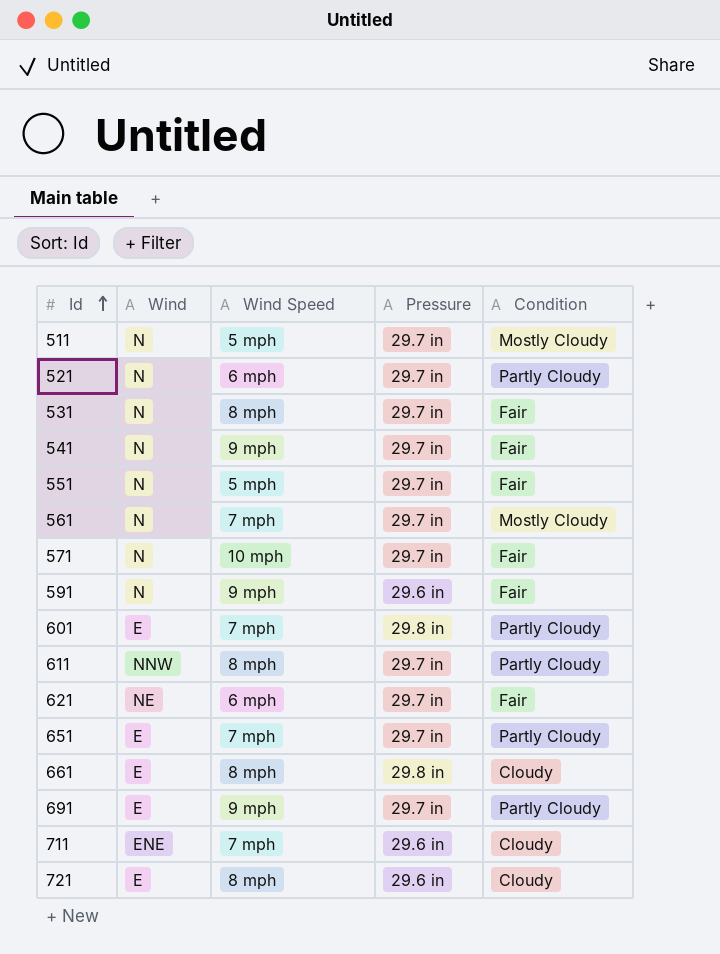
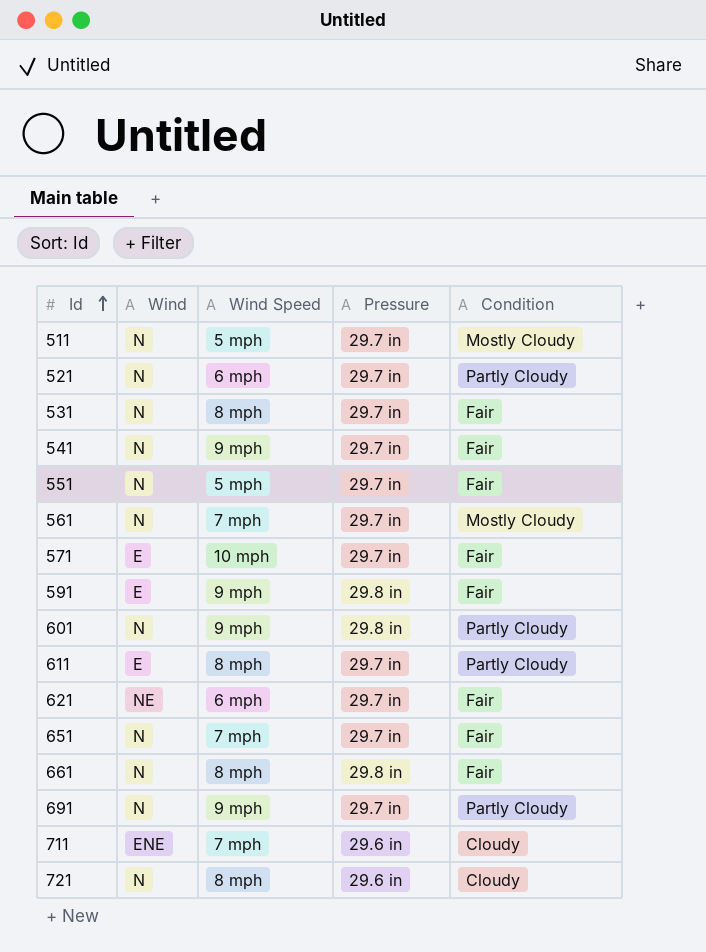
571 | Wind: N -> E
591 | Wind: N -> E
591 | Pressure: 29.6 in -> 29.8 in
601 | Wind: E -> N
601 | Wind Speed: 7 mph -> 9 mph
611 | Wind: NNW -> E
651 | Wind: E -> N
651 | Condition: Partly Cloudy -> Fair
661 | Wind: E -> N
661 | Condition: Cloudy -> Fair
691 | Wind: E -> N
721 | Wind: E -> N

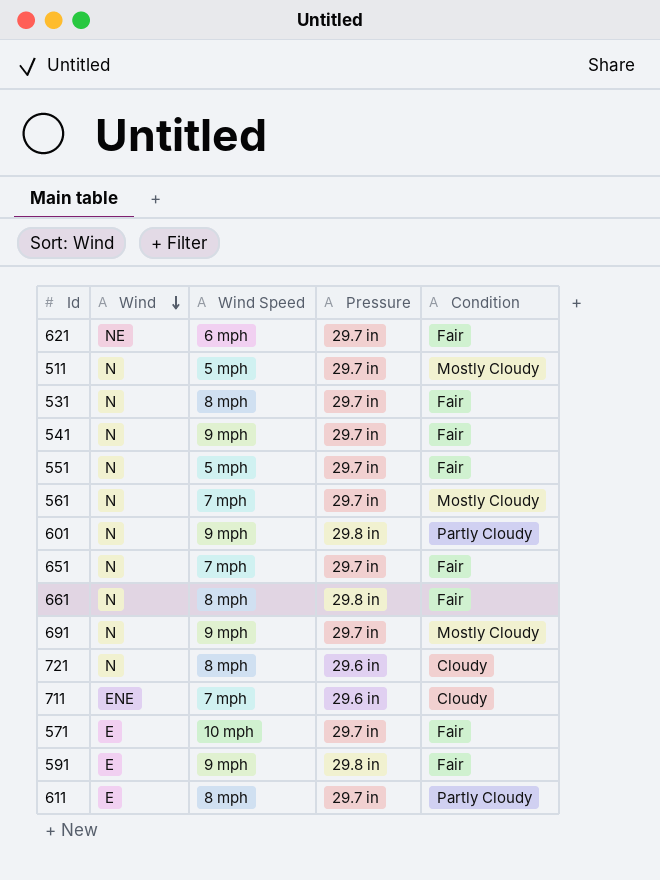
row order: Id ascending -> Wind descending
row 521: N | 6 mph | 29.7 in | Partly Cloudy -> none
691 | Condition: Partly Cloudy -> Mostly Cloudy

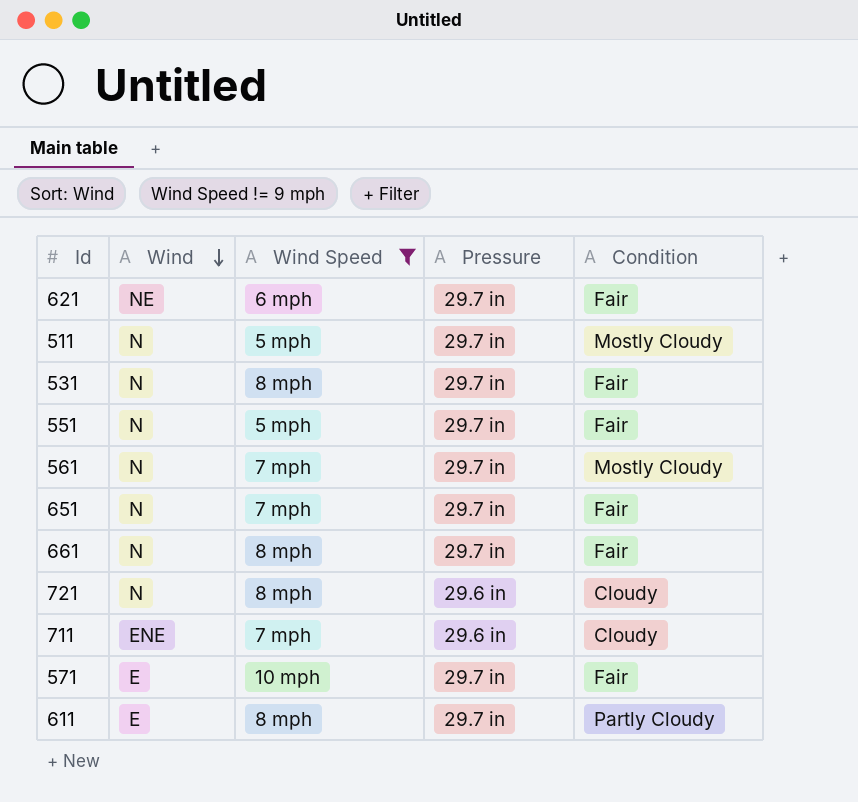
filter: none -> Wind Speed != 9 mph
661 | Pressure: 29.8 in -> 29.7 in

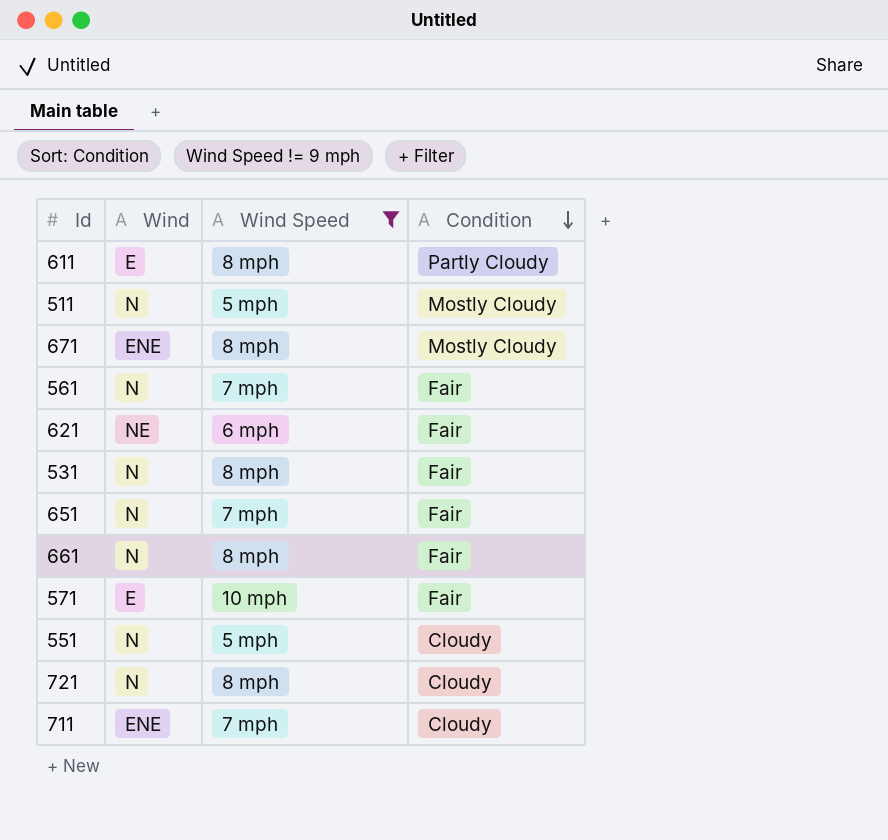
row order: Wind descending -> Condition descending
column Pressure | position: 4 -> none
row 671: none -> ENE | 8 mph | Mostly Cloudy
561 | Condition: Mostly Cloudy -> Fair
551 | Condition: Fair -> Cloudy

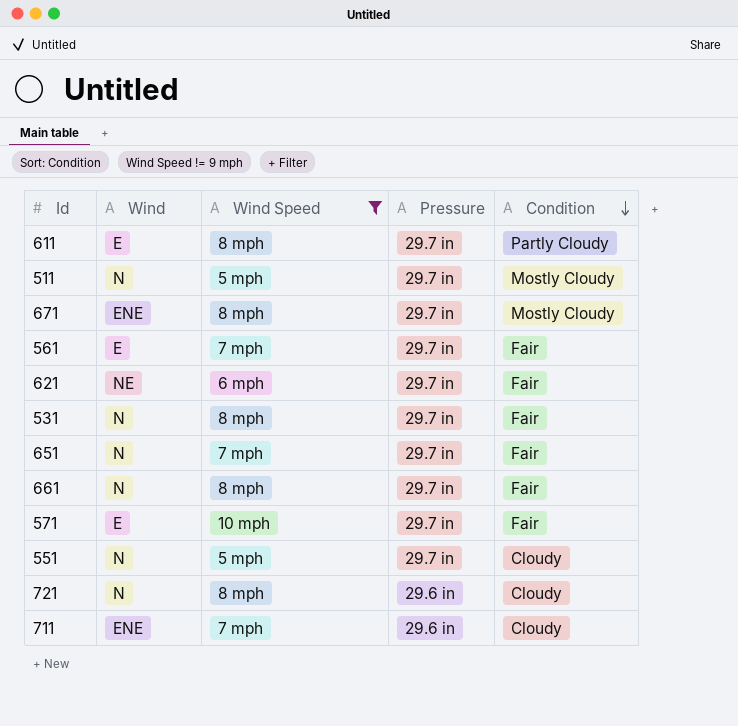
column Pressure | position: none -> 4
561 | Wind: N -> E

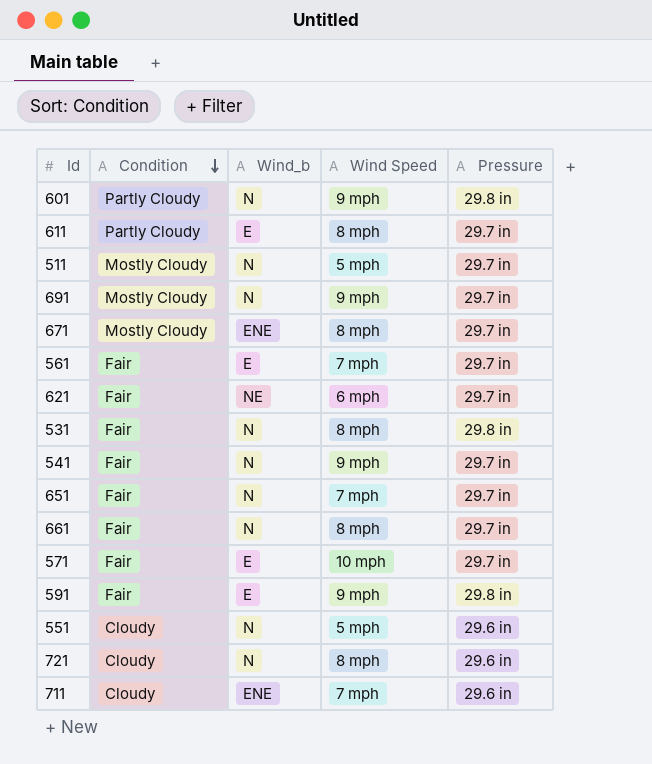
filter: Wind Speed != 9 mph -> none
column Condition | position: 5 -> 2
column name: Wind -> Wind_b
531 | Pressure: 29.7 in -> 29.8 in
551 | Pressure: 29.7 in -> 29.6 in

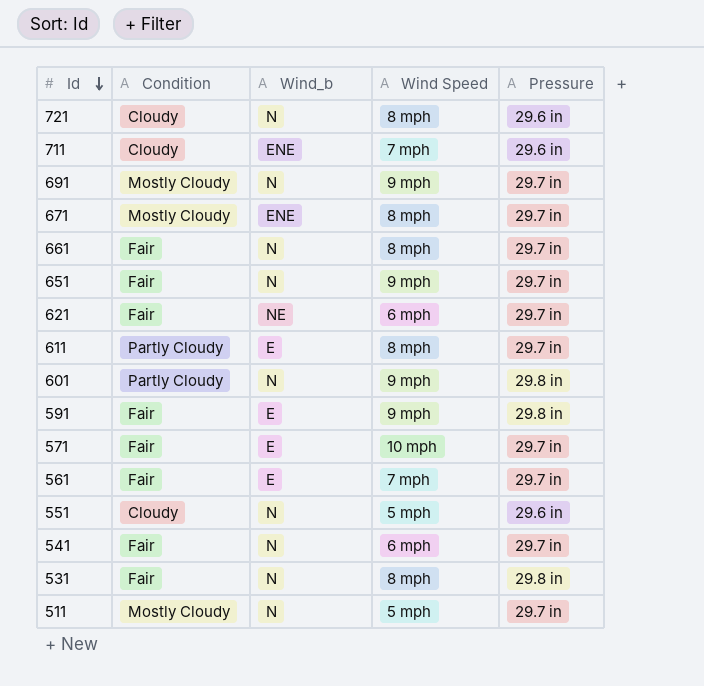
row order: Condition descending -> Id descending
651 | Wind Speed: 7 mph -> 9 mph
541 | Wind Speed: 9 mph -> 6 mph

